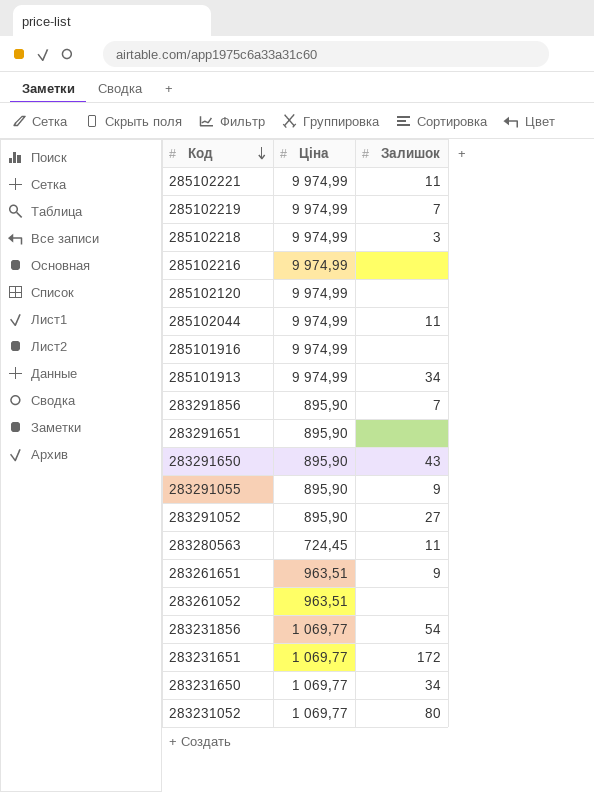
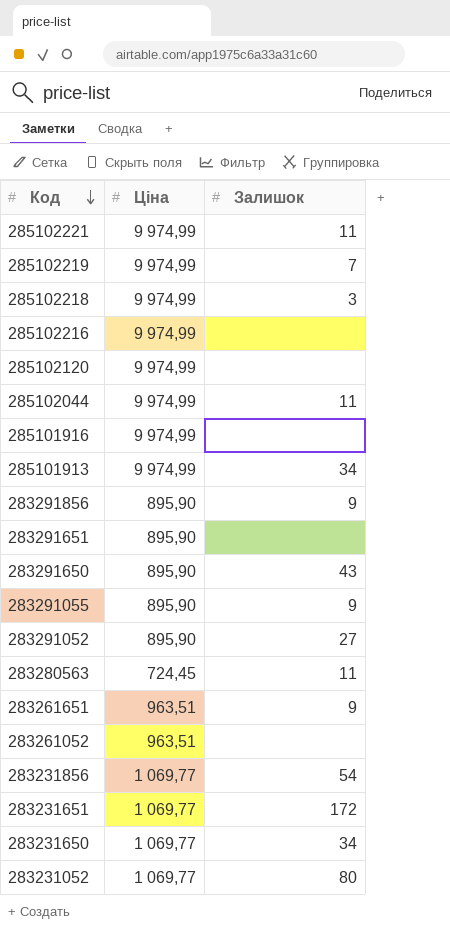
283291856 | Залишок: 7 -> 9

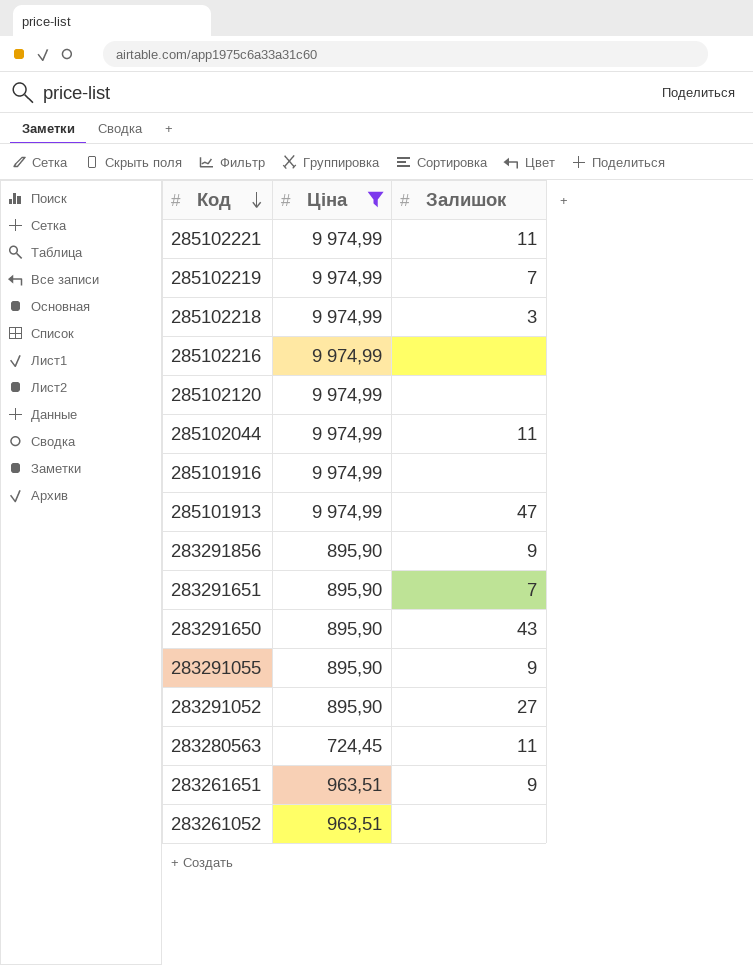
filter: none -> Ціна != 1 069,77
285101913 | Залишок: 34 -> 47
283291651 | Залишок: none -> 7

